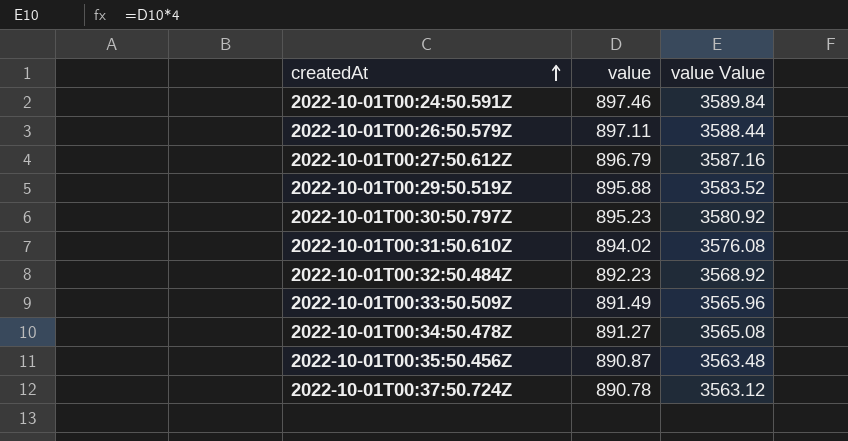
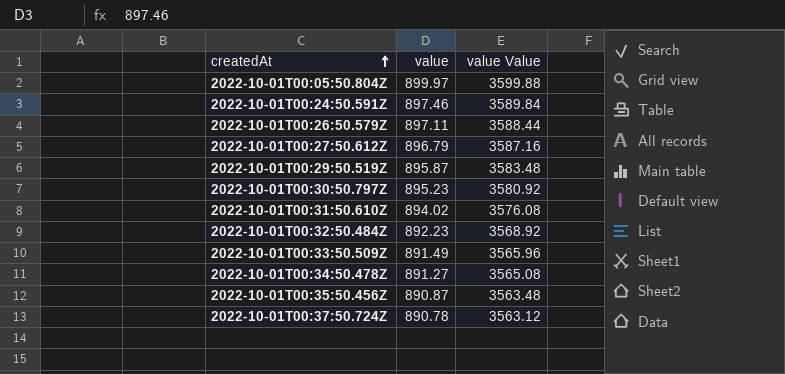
row 2022-10-01T00:05:50.804Z: none -> 899.97 | 3599.88
2022-10-01T00:29:50.519Z | value: 895.88 -> 895.87
2022-10-01T00:29:50.519Z | value Value: 3583.52 -> 3583.48

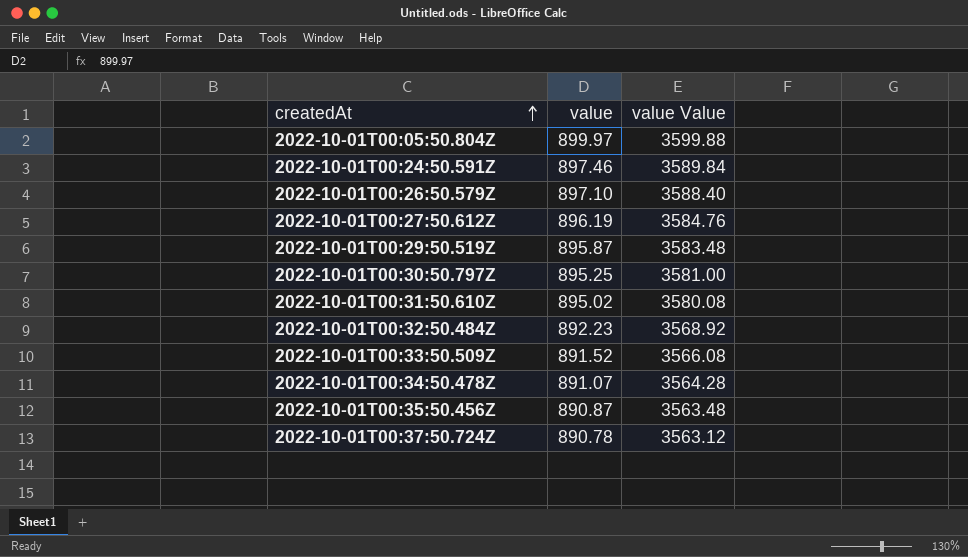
2022-10-01T00:26:50.579Z | value: 897.11 -> 897.10
2022-10-01T00:26:50.579Z | value Value: 3588.44 -> 3588.40
2022-10-01T00:27:50.612Z | value: 896.79 -> 896.19
2022-10-01T00:27:50.612Z | value Value: 3587.16 -> 3584.76
2022-10-01T00:30:50.797Z | value: 895.23 -> 895.25
2022-10-01T00:30:50.797Z | value Value: 3580.92 -> 3581.00
2022-10-01T00:31:50.610Z | value: 894.02 -> 895.02
2022-10-01T00:31:50.610Z | value Value: 3576.08 -> 3580.08
2022-10-01T00:33:50.509Z | value: 891.49 -> 891.52
2022-10-01T00:33:50.509Z | value Value: 3565.96 -> 3566.08
2022-10-01T00:34:50.478Z | value: 891.27 -> 891.07
2022-10-01T00:34:50.478Z | value Value: 3565.08 -> 3564.28

